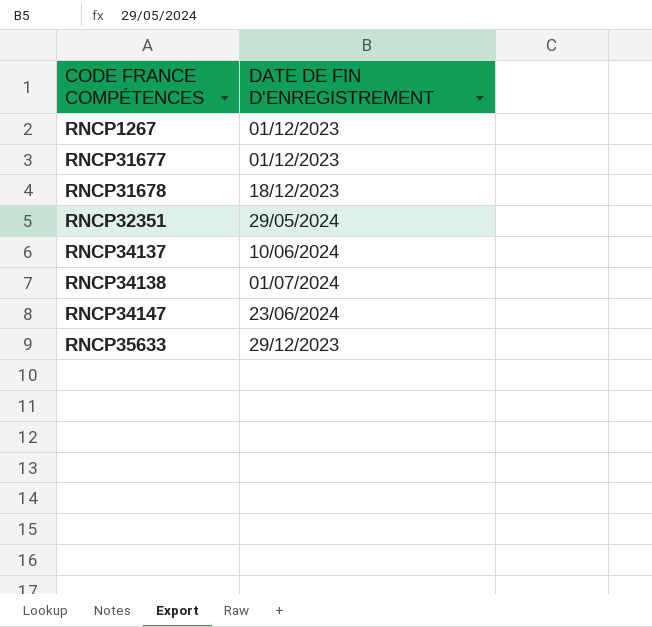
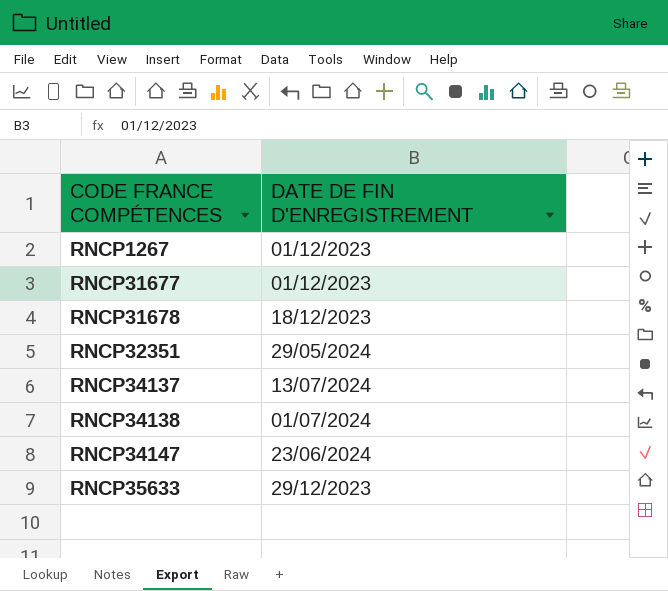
RNCP34137 | DATE DE FIN D'ENREGISTREMENT: 10/06/2024 -> 13/07/2024

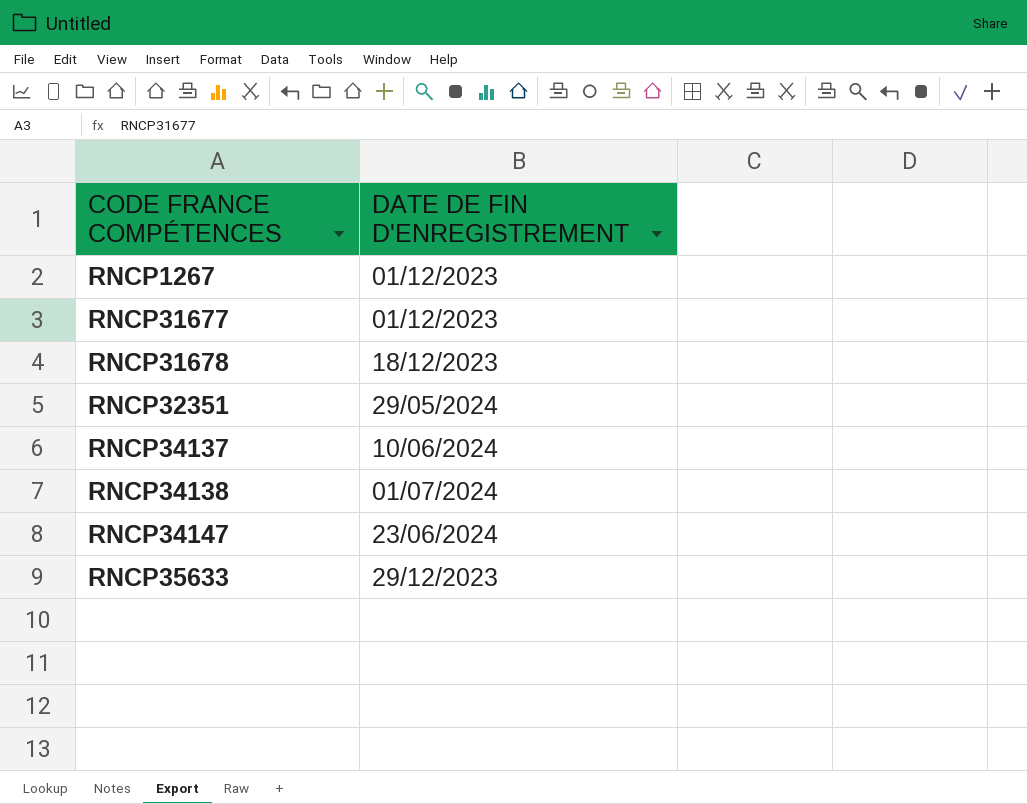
RNCP34137 | DATE DE FIN D'ENREGISTREMENT: 13/07/2024 -> 10/06/2024

